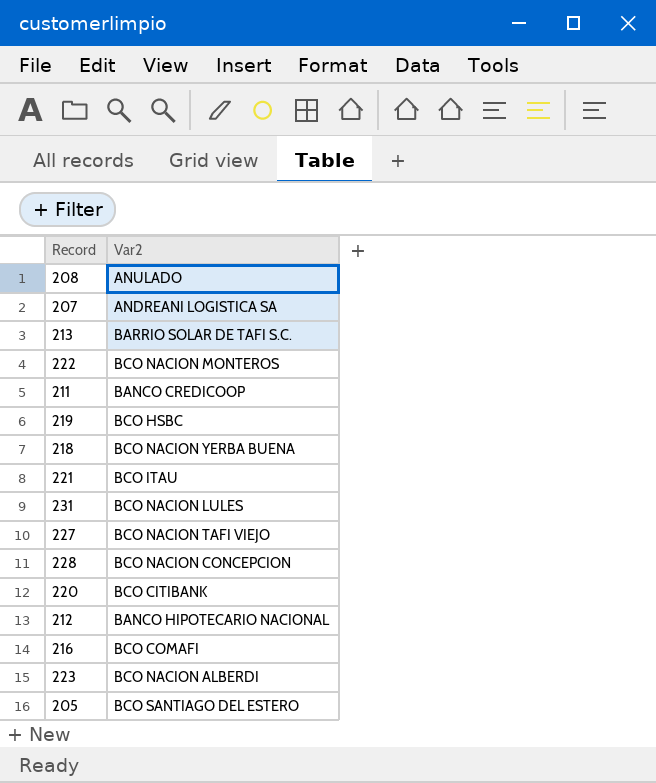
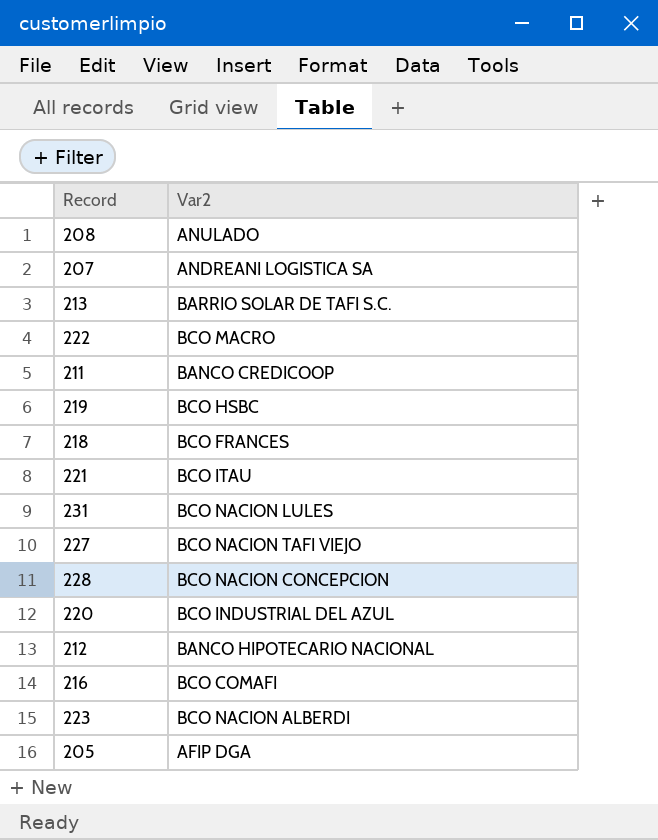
222 | Var2: BCO NACION MONTEROS -> BCO MACRO
218 | Var2: BCO NACION YERBA BUENA -> BCO FRANCES
220 | Var2: BCO CITIBANK -> BCO INDUSTRIAL DEL AZUL
205 | Var2: BCO SANTIAGO DEL ESTERO -> AFIP DGA

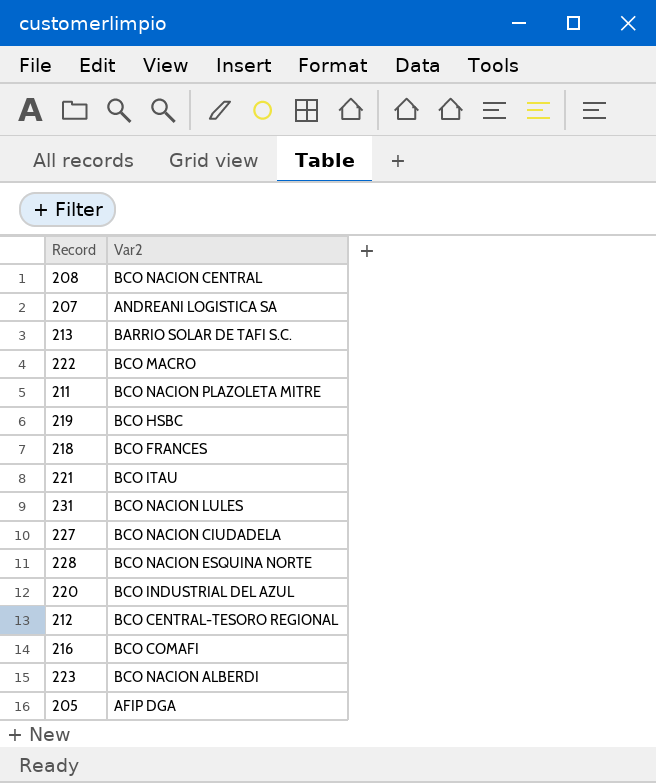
208 | Var2: ANULADO -> BCO NACION CENTRAL
211 | Var2: BANCO CREDICOOP -> BCO NACION PLAZOLETA MITRE
227 | Var2: BCO NACION TAFI VIEJO -> BCO NACION CIUDADELA
228 | Var2: BCO NACION CONCEPCION -> BCO NACION ESQUINA NORTE
212 | Var2: BANCO HIPOTECARIO NACIONAL -> BCO CENTRAL-TESORO REGIONAL

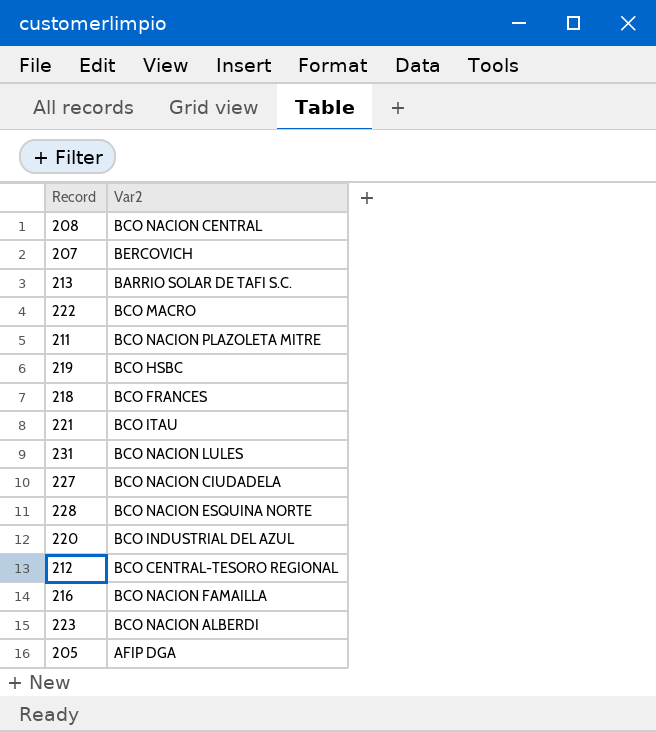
207 | Var2: ANDREANI LOGISTICA SA -> BERCOVICH
216 | Var2: BCO COMAFI -> BCO NACION FAMAILLA

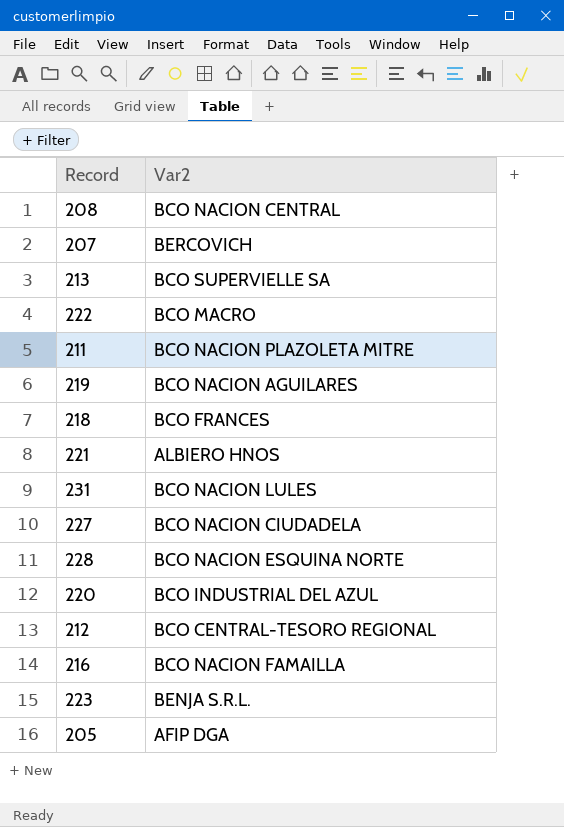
213 | Var2: BARRIO SOLAR DE TAFI S.C. -> BCO SUPERVIELLE SA
219 | Var2: BCO HSBC -> BCO NACION AGUILARES
221 | Var2: BCO ITAU -> ALBIERO HNOS
223 | Var2: BCO NACION ALBERDI -> BENJA S.R.L.

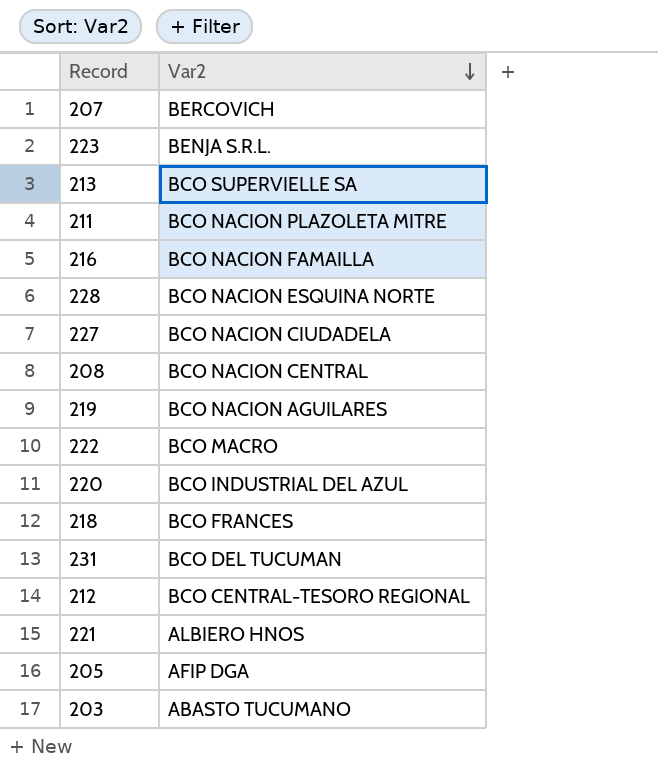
row order: none -> Var2 descending
231 | Var2: BCO NACION LULES -> BCO DEL TUCUMAN
row 203: none -> ABASTO TUCUMANO

